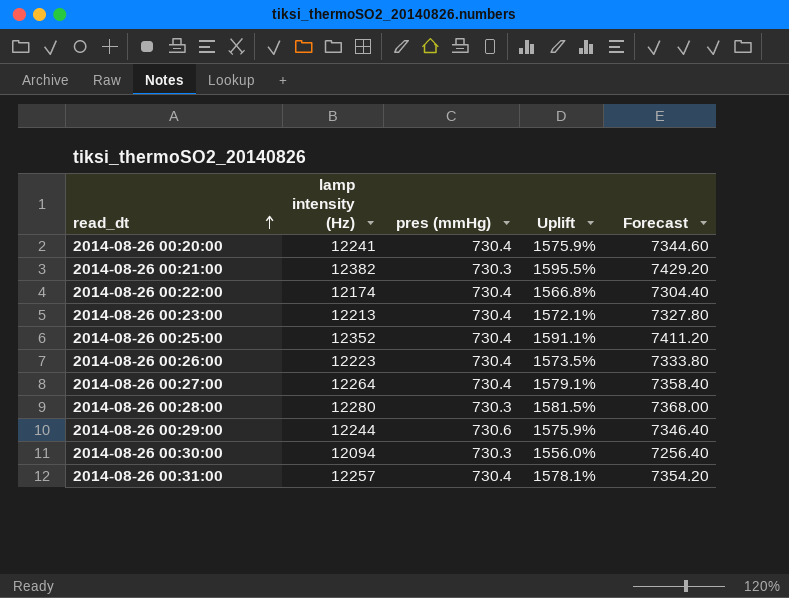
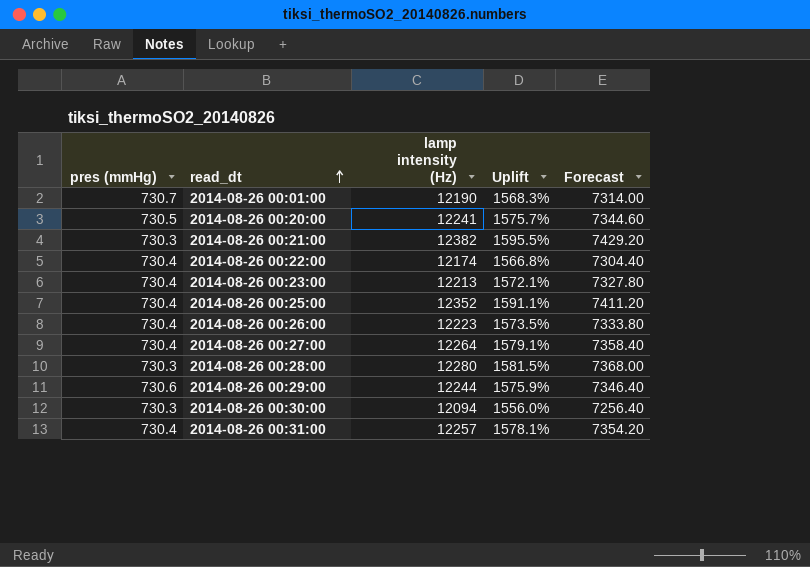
column pres (mmHg) | position: 3 -> 1
row 2014-08-26 00:01:00: none -> 730.7 | 12190 | 1568.3% | 7314.00
2014-08-26 00:20:00 | pres (mmHg): 730.4 -> 730.5
2014-08-26 00:20:00 | Uplift: 1575.9% -> 1575.7%

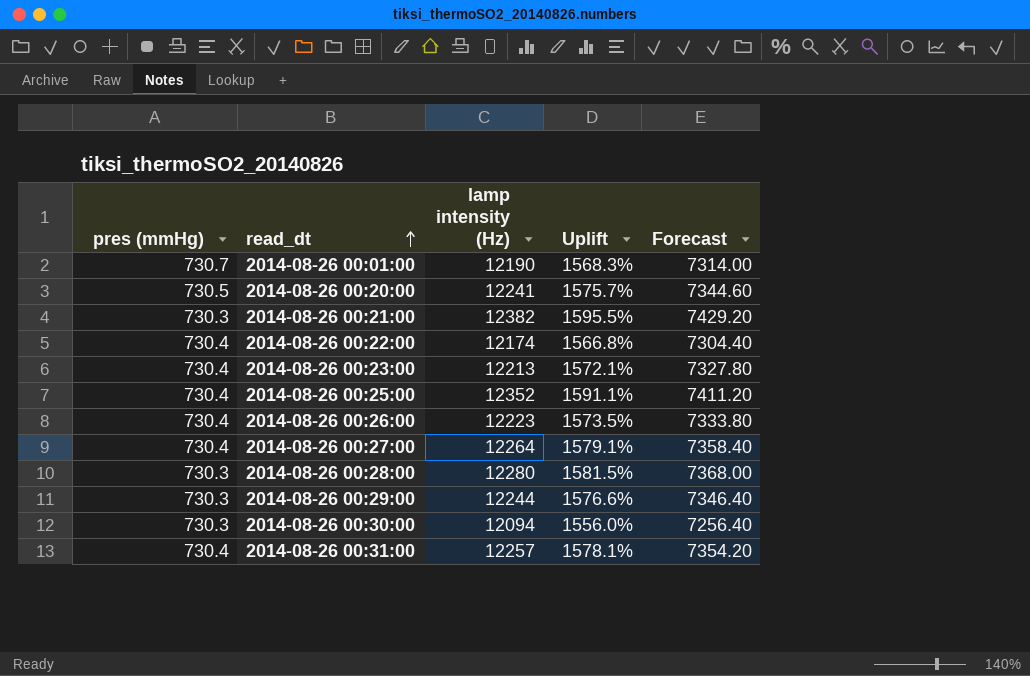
2014-08-26 00:29:00 | pres (mmHg): 730.6 -> 730.3
2014-08-26 00:29:00 | Uplift: 1575.9% -> 1576.6%

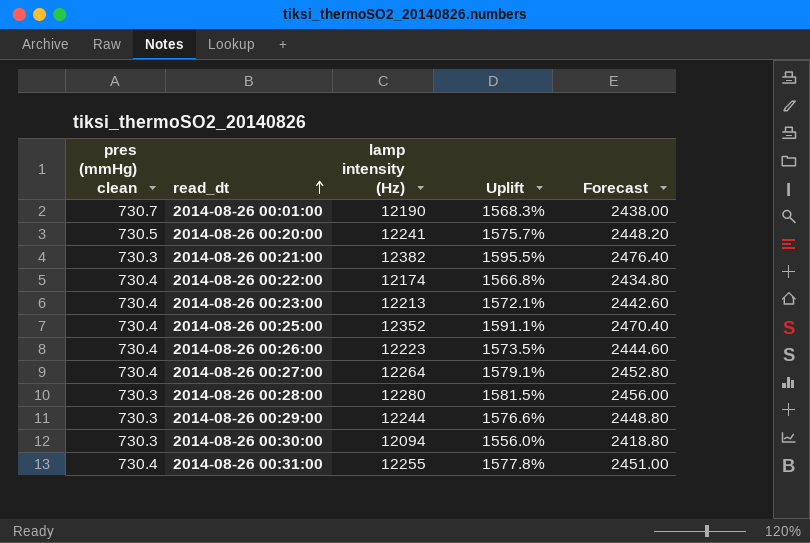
column name: pres (mmHg) -> pres (mmHg) clean
column Forecast | formula: [lamp intensity (Hz)] * 0.6 -> [lamp intensity (Hz)] * 0.2
2014-08-26 00:31:00 | lamp intensity (Hz): 12257 -> 12255
2014-08-26 00:31:00 | Uplift: 1578.1% -> 1577.8%

